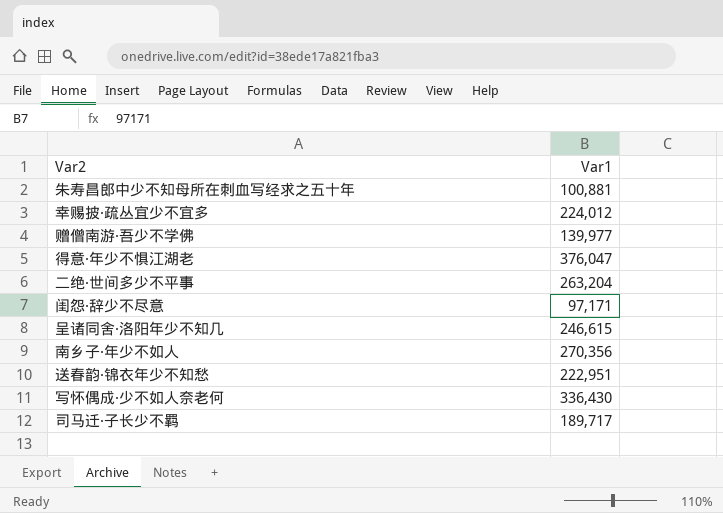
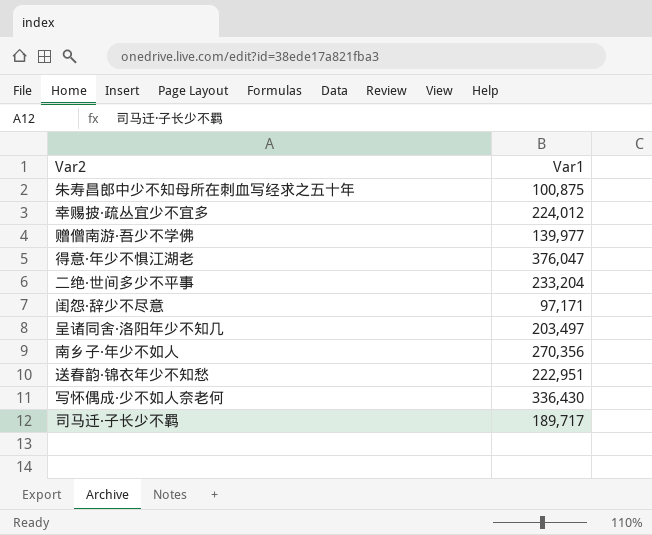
朱寿昌郎中少不知母所在刺血写经求之五十年 | Var1: 100,881 -> 100,875
二绝·世间多少不平事 | Var1: 263,204 -> 233,204
呈诸同舍·洛阳年少不知几 | Var1: 246,615 -> 203,497

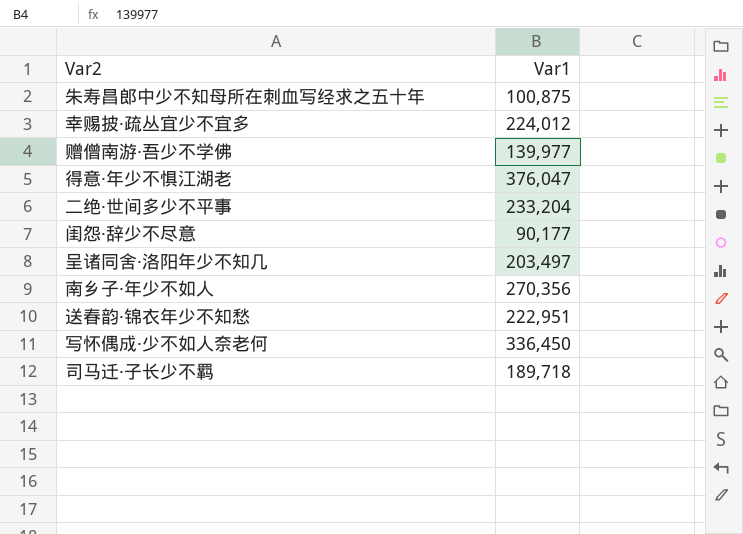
闺怨·辞少不尽意 | Var1: 97,171 -> 90,177
写怀偶成·少不如人奈老何 | Var1: 336,430 -> 336,450
司马迁·子长少不羁 | Var1: 189,717 -> 189,718

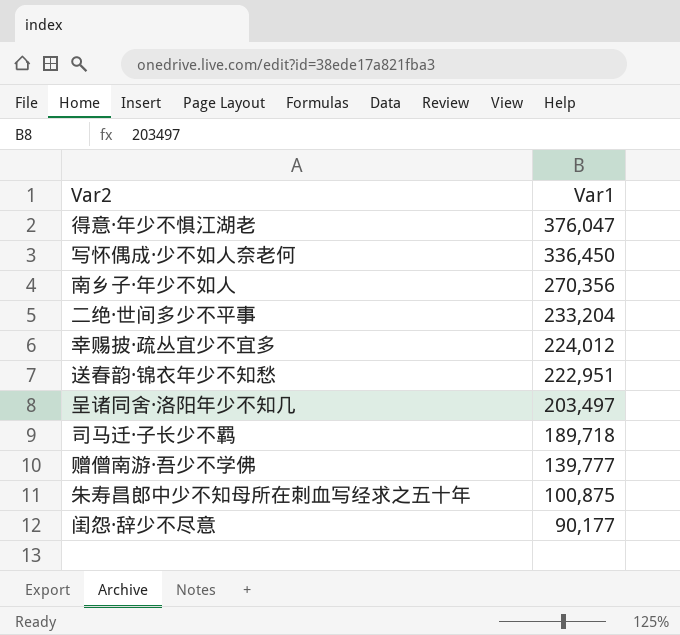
row order: none -> Var1 descending
赠僧南游·吾少不学佛 | Var1: 139,977 -> 139,777

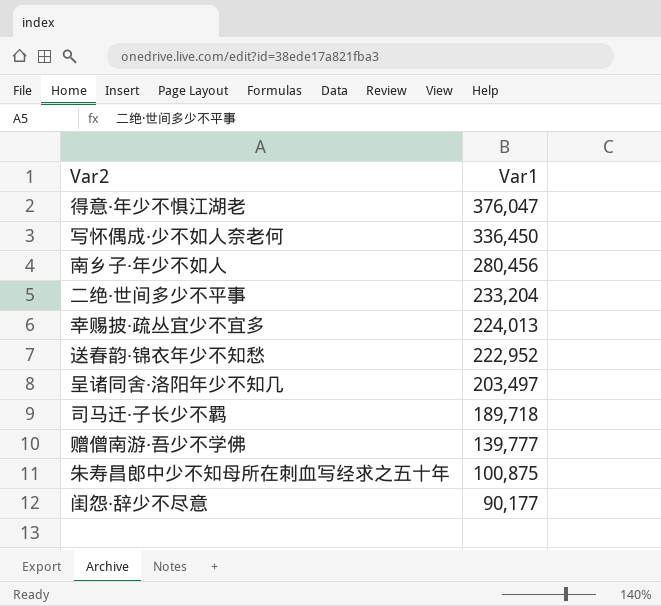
南乡子·年少不如人 | Var1: 270,356 -> 280,456
幸赐披·疏丛宜少不宜多 | Var1: 224,012 -> 224,013
送春韵·锦衣年少不知愁 | Var1: 222,951 -> 222,952

